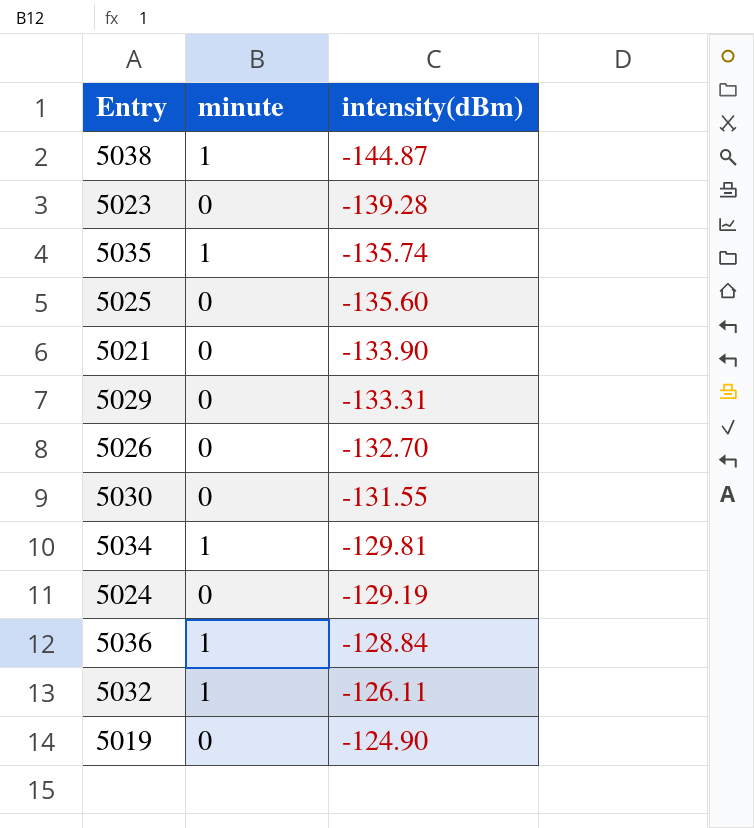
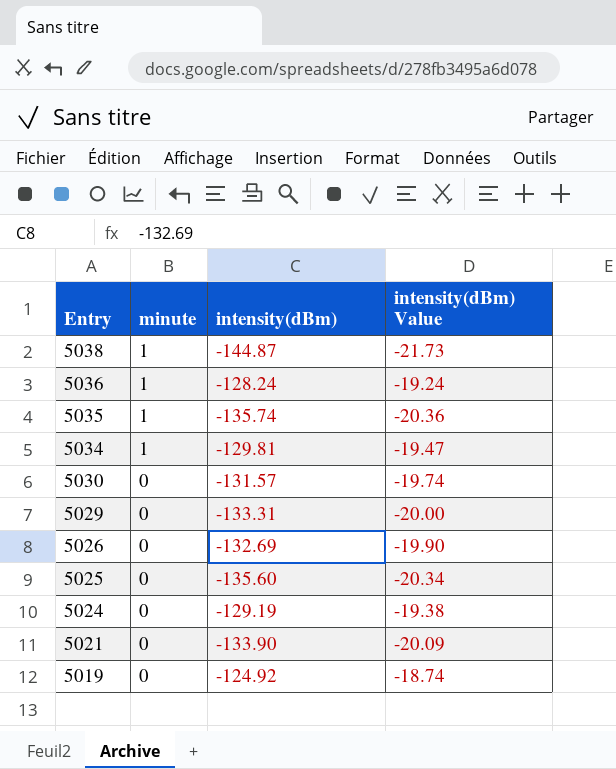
row order: intensity(dBm) ascending -> Entry descending
column intensity(dBm) Value | formula: none -> [intensity(dBm)] * 0.15
row 5023: 0 | -139.28 -> none
row 5032: 1 | -126.11 -> none
5036 | intensity(dBm): -128.84 -> -128.24
5030 | intensity(dBm): -131.55 -> -131.57
5026 | intensity(dBm): -132.70 -> -132.69
5019 | intensity(dBm): -124.90 -> -124.92

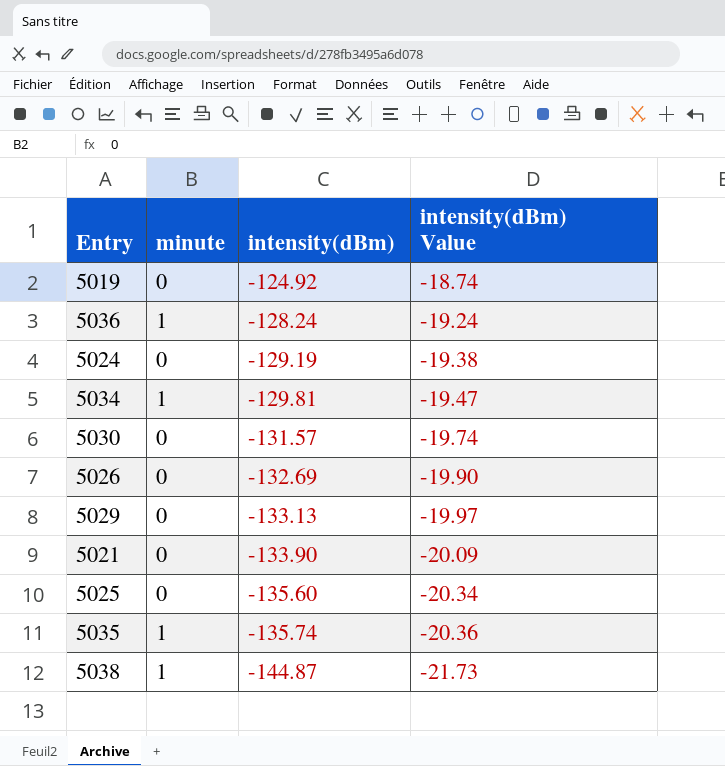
row order: Entry descending -> intensity(dBm) descending
5029 | intensity(dBm): -133.31 -> -133.13
5029 | intensity(dBm) Value: -20.00 -> -19.97

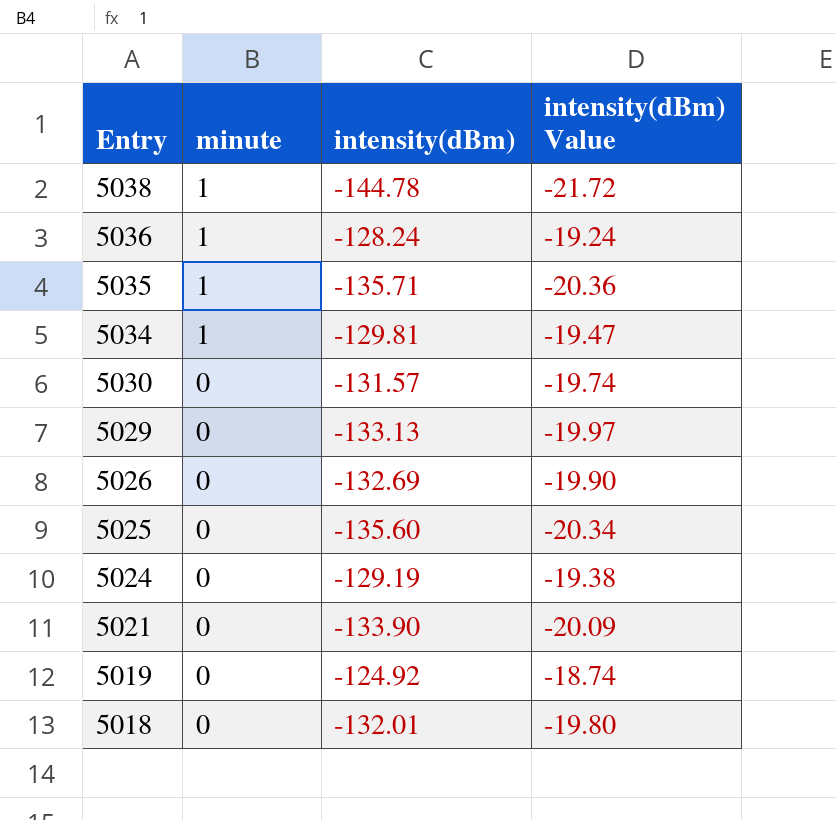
row order: intensity(dBm) descending -> Entry descending
5038 | intensity(dBm): -144.87 -> -144.78
5038 | intensity(dBm) Value: -21.73 -> -21.72
5035 | intensity(dBm): -135.74 -> -135.71
row 5018: none -> 0 | -132.01 | -19.80

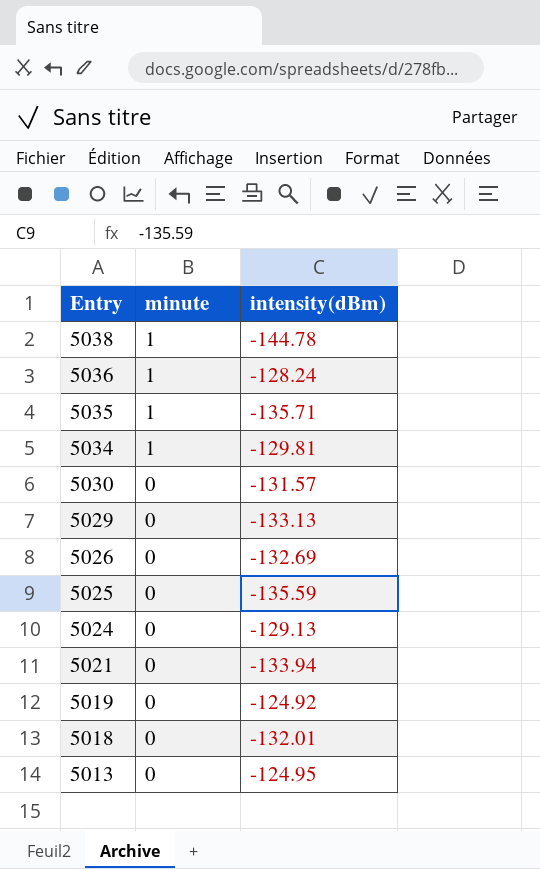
column intensity(dBm) Value | formula: [intensity(dBm)] * 0.15 -> none
5025 | intensity(dBm): -135.60 -> -135.59
5024 | intensity(dBm): -129.19 -> -129.13
5021 | intensity(dBm): -133.90 -> -133.94
row 5013: none -> 0 | -124.95

